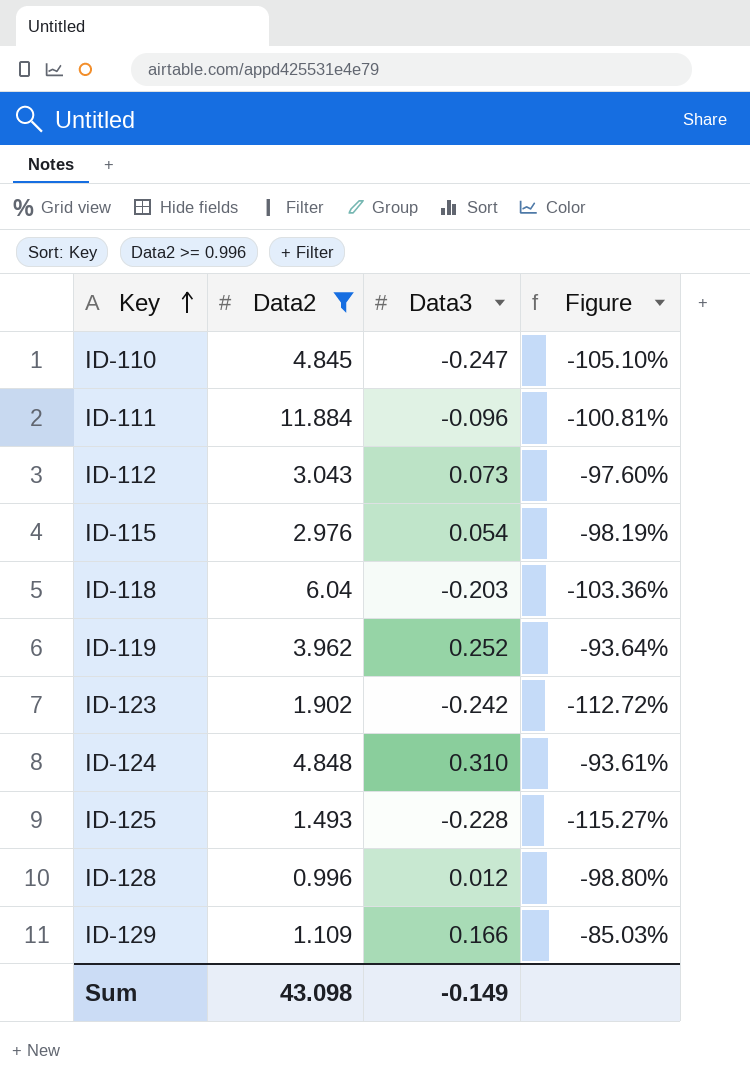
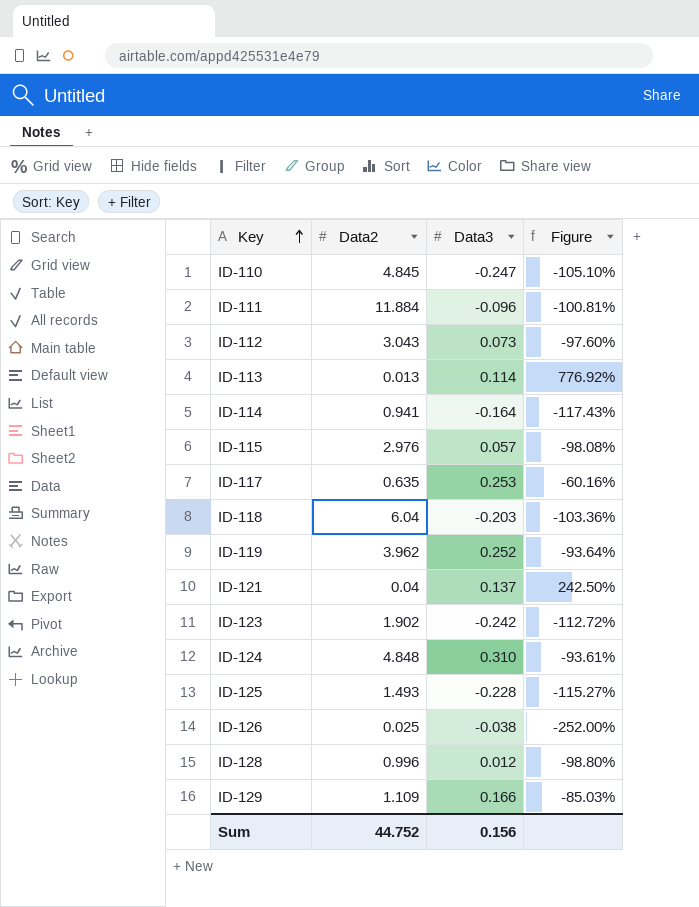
filter: Data2 >= 0.996 -> none
ID-115 | Data3: 0.054 -> 0.057
ID-115 | Figure: -98.19% -> -98.08%
Sum | Data2: 43.098 -> 44.752
Sum | Data3: -0.149 -> 0.156

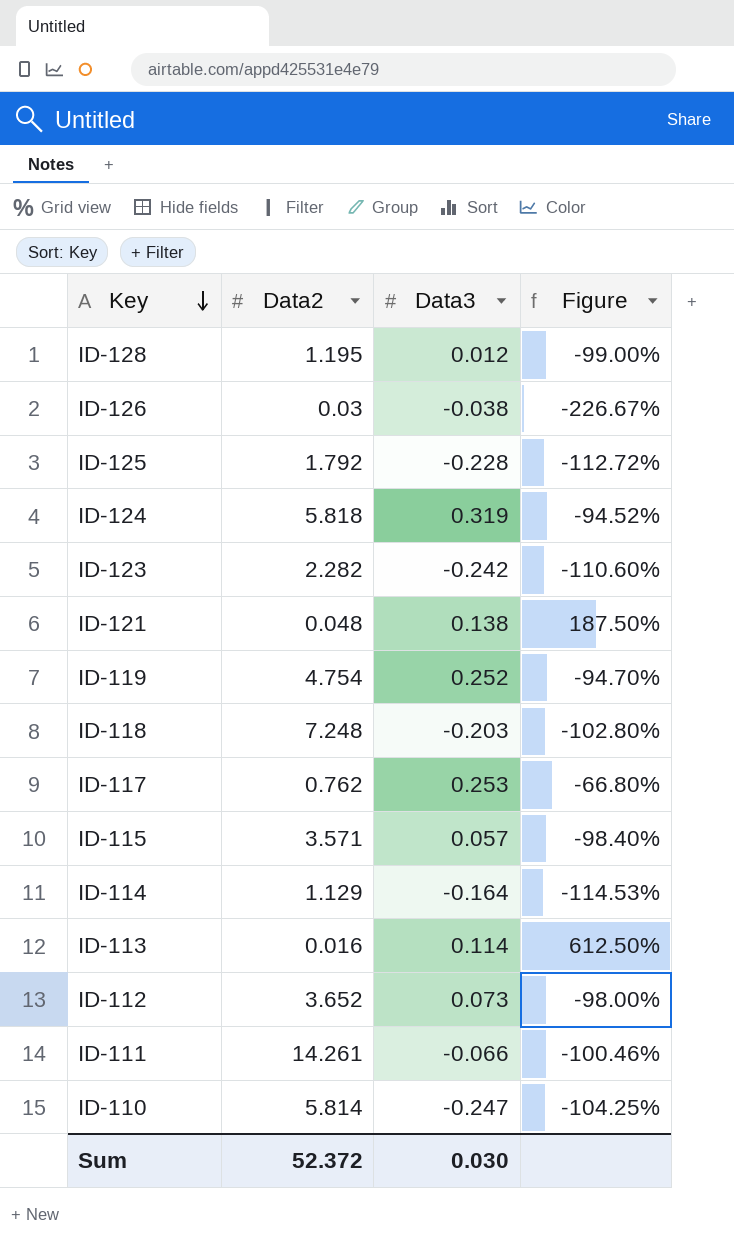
row order: Key ascending -> Key descending
row ID-129: 1.109 | 0.166 | -85.03% -> none
ID-128 | Data2: 0.996 -> 1.195
ID-128 | Figure: -98.80% -> -99.00%
ID-126 | Data2: 0.025 -> 0.03
ID-126 | Figure: -252.00% -> -226.67%
ID-125 | Data2: 1.493 -> 1.792
ID-125 | Figure: -115.27% -> -112.72%
ID-124 | Data2: 4.848 -> 5.818
ID-124 | Data3: 0.310 -> 0.319
ID-124 | Figure: -93.61% -> -94.52%
ID-123 | Data2: 1.902 -> 2.282
ID-123 | Figure: -112.72% -> -110.60%
ID-121 | Data2: 0.04 -> 0.048
ID-121 | Data3: 0.137 -> 0.138
ID-121 | Figure: 242.50% -> 187.50%
ID-119 | Data2: 3.962 -> 4.754
ID-119 | Figure: -93.64% -> -94.70%
ID-118 | Data2: 6.04 -> 7.248
ID-118 | Figure: -103.36% -> -102.80%
ID-117 | Data2: 0.635 -> 0.762
ID-117 | Figure: -60.16% -> -66.80%
ID-115 | Data2: 2.976 -> 3.571
ID-115 | Figure: -98.08% -> -98.40%
ID-114 | Data2: 0.941 -> 1.129
ID-114 | Figure: -117.43% -> -114.53%
ID-113 | Data2: 0.013 -> 0.016
ID-113 | Figure: 776.92% -> 612.50%
ID-112 | Data2: 3.043 -> 3.652
ID-112 | Figure: -97.60% -> -98.00%
ID-111 | Data2: 11.884 -> 14.261
ID-111 | Data3: -0.096 -> -0.066
ID-111 | Figure: -100.81% -> -100.46%
ID-110 | Data2: 4.845 -> 5.814
ID-110 | Figure: -105.10% -> -104.25%
Sum | Data2: 44.752 -> 52.372
Sum | Data3: 0.156 -> 0.030

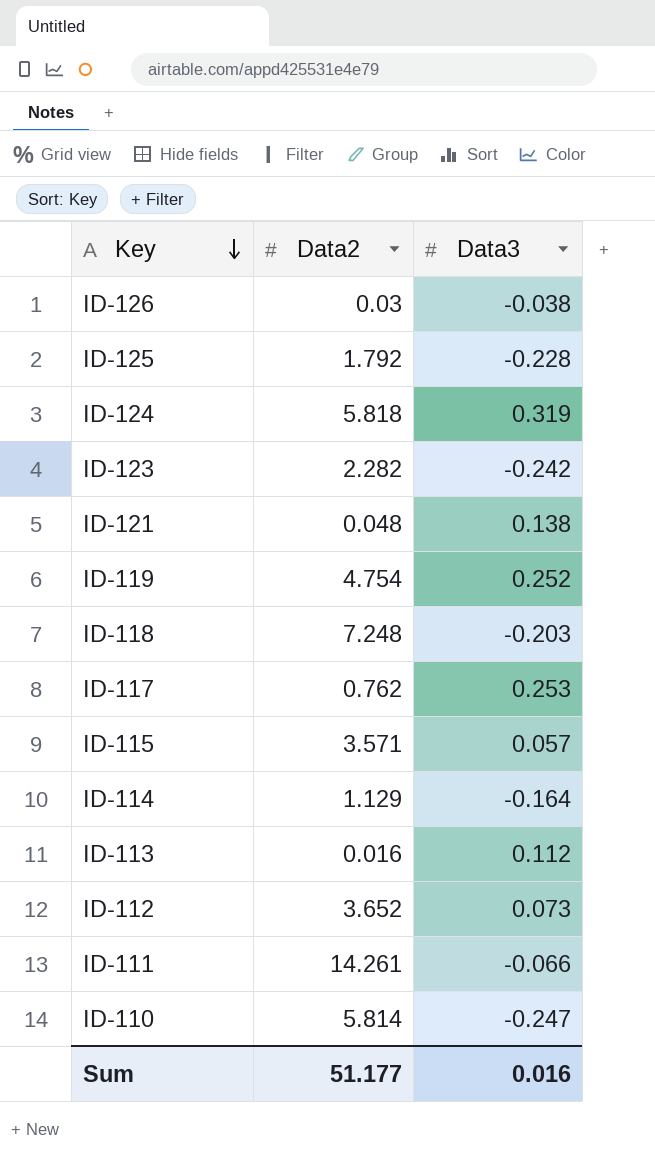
column Figure | formula: ([Data3] - [Data2]) / [Data2] -> none
row ID-128: 1.195 | 0.012 | -99.00% -> none
ID-113 | Data3: 0.114 -> 0.112
Sum | Data2: 52.372 -> 51.177
Sum | Data3: 0.030 -> 0.016

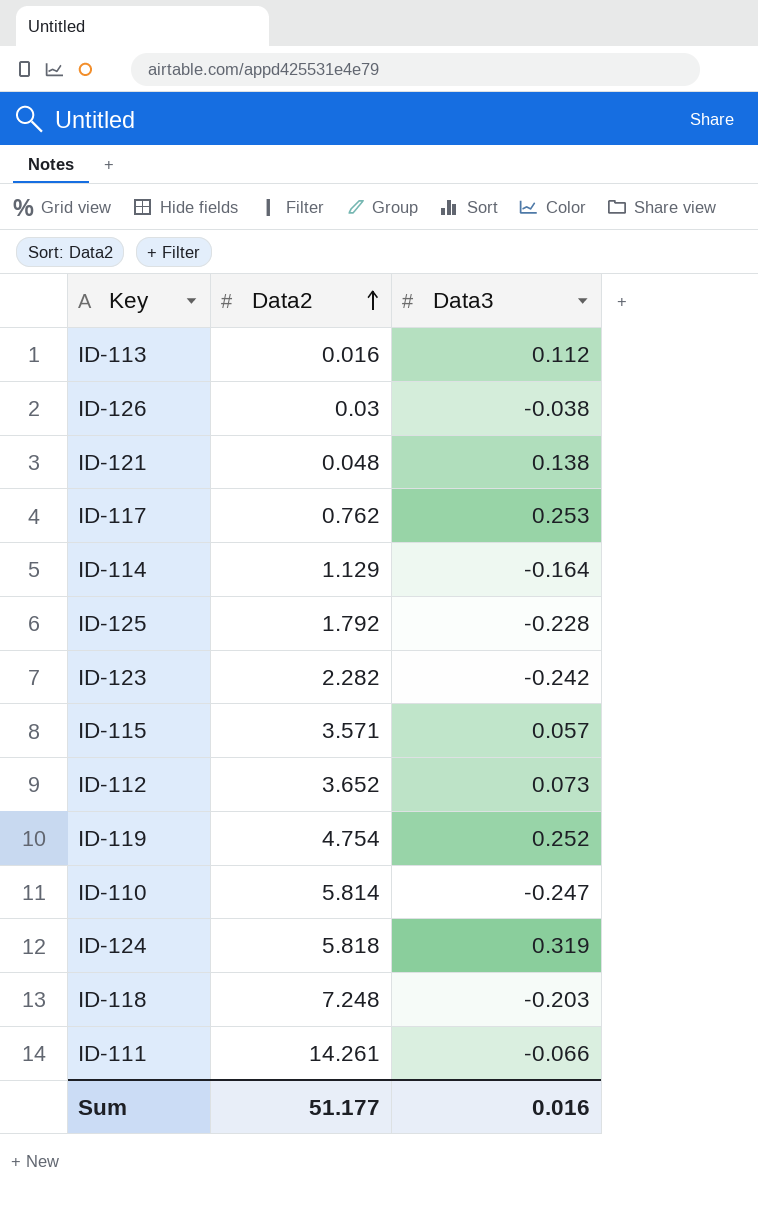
row order: Key descending -> Data2 ascending

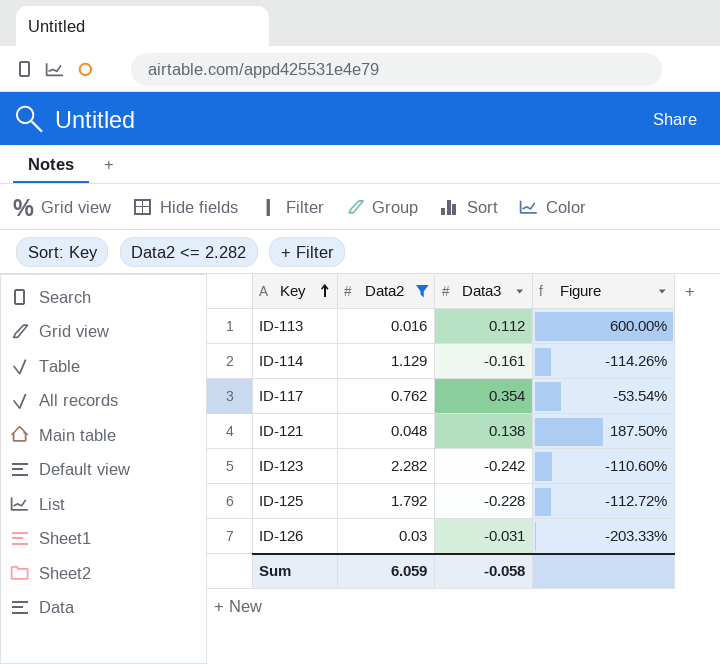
filter: none -> Data2 <= 2.282
row order: Data2 ascending -> Key ascending
column Figure | formula: none -> ([Data3] - [Data2]) / [Data2]
ID-114 | Data3: -0.164 -> -0.161
ID-117 | Data3: 0.253 -> 0.354
ID-126 | Data3: -0.038 -> -0.031
Sum | Data2: 51.177 -> 6.059
Sum | Data3: 0.016 -> -0.058

